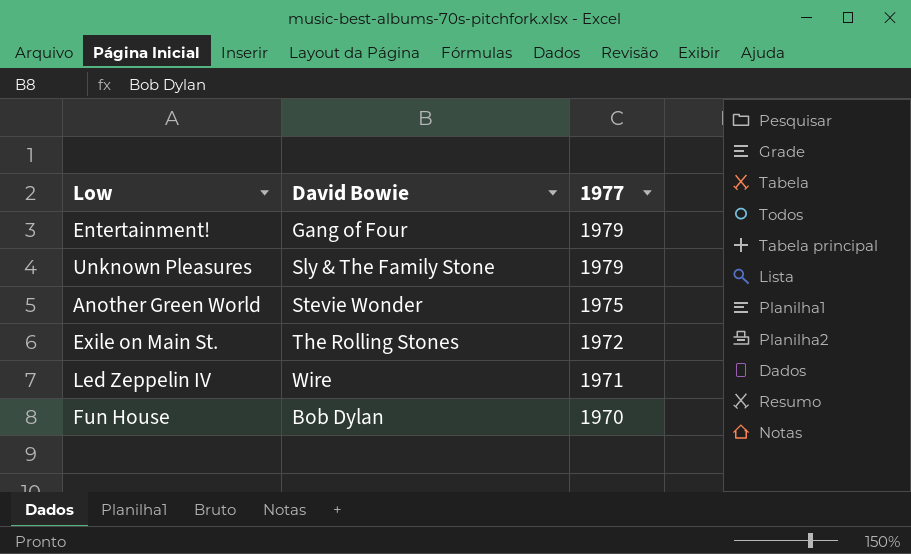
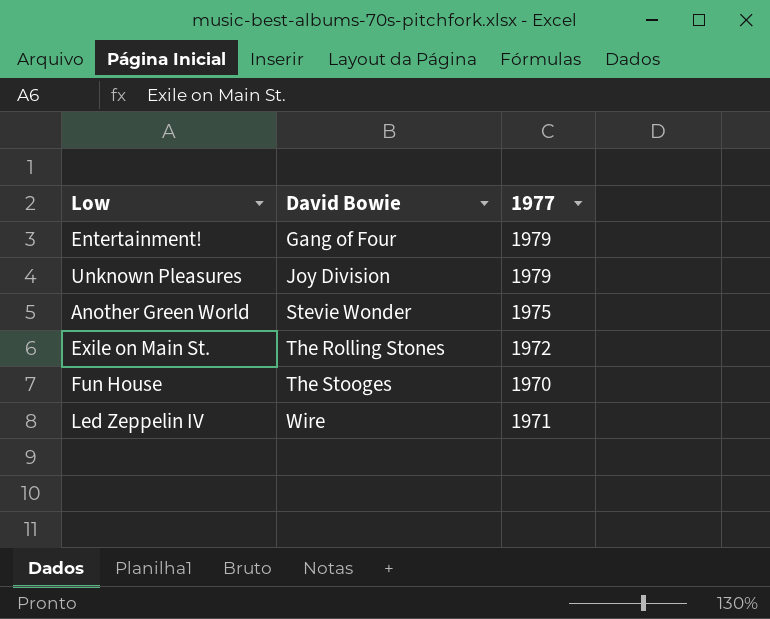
row order: 1977 descending -> David Bowie ascending
Unknown Pleasures | David Bowie: Sly & The Family Stone -> Joy Division
Fun House | David Bowie: Bob Dylan -> The Stooges

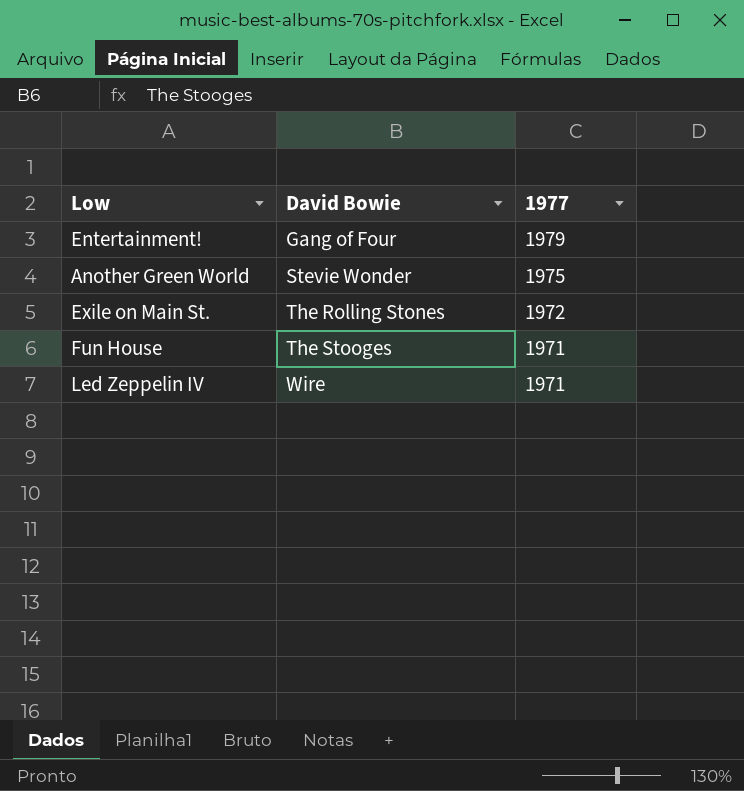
row Unknown Pleasures: Joy Division | 1979 -> none
Fun House | 1977: 1970 -> 1971

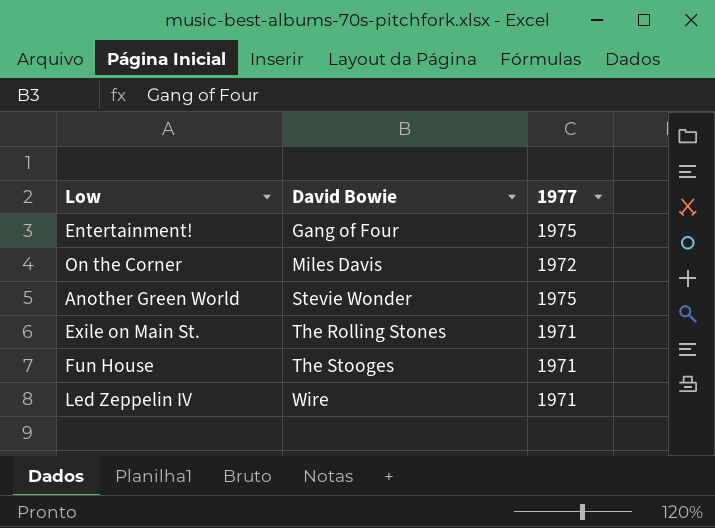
Entertainment! | 1977: 1979 -> 1975
row On the Corner: none -> Miles Davis | 1972
Exile on Main St. | 1977: 1972 -> 1971

